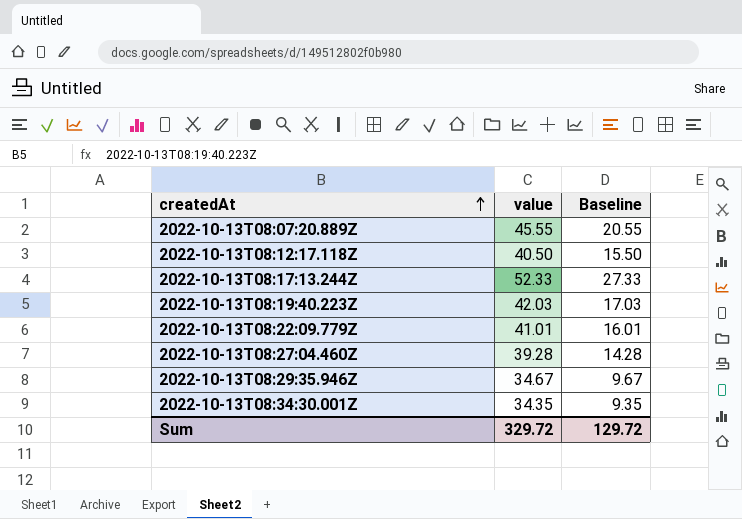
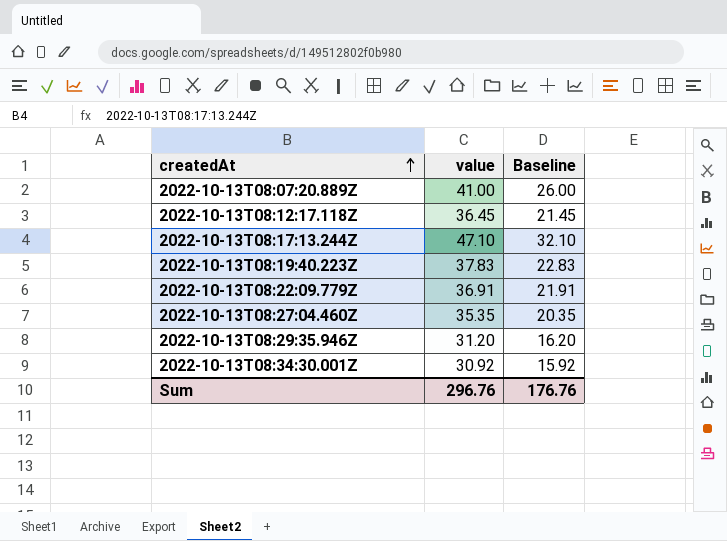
column Baseline | formula: [value] - 25 -> [value] - 15
2022-10-13T08:07:20.889Z | value: 45.55 -> 41.00
2022-10-13T08:12:17.118Z | value: 40.50 -> 36.45
2022-10-13T08:17:13.244Z | value: 52.33 -> 47.10
2022-10-13T08:19:40.223Z | value: 42.03 -> 37.83
2022-10-13T08:22:09.779Z | value: 41.01 -> 36.91
2022-10-13T08:27:04.460Z | value: 39.28 -> 35.35
2022-10-13T08:29:35.946Z | value: 34.67 -> 31.20
2022-10-13T08:34:30.001Z | value: 34.35 -> 30.92
Sum | value: 329.72 -> 296.76
Sum | Baseline: 129.72 -> 176.76

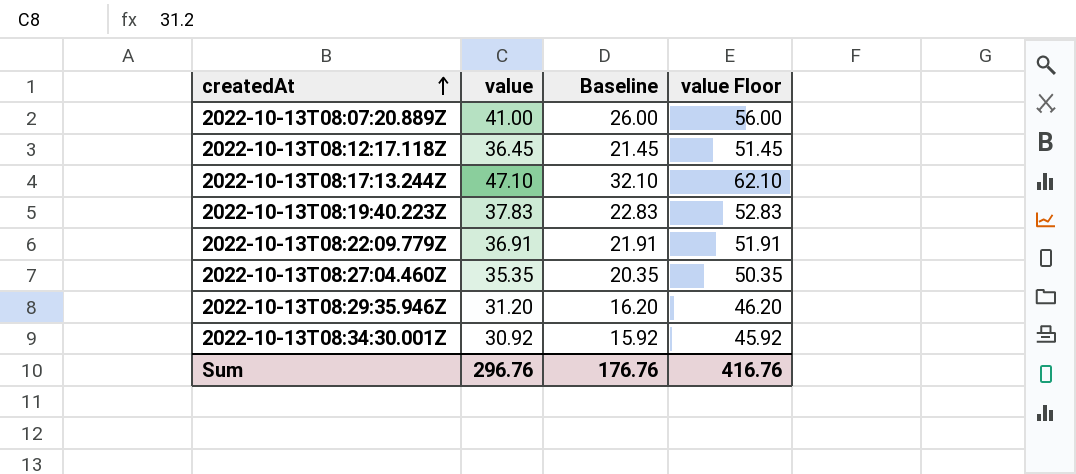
column value Floor | formula: none -> [value] + 15

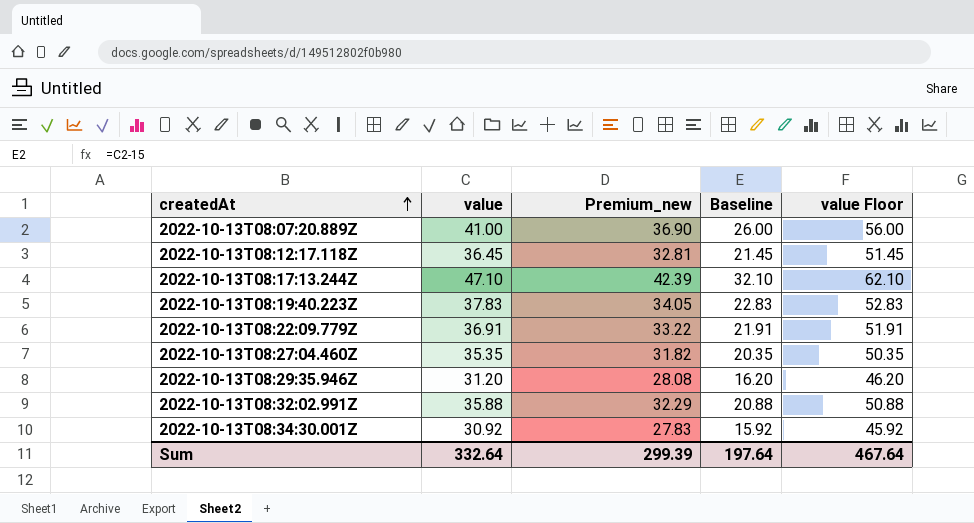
column Premium_new | formula: none -> [value] * 0.9
row 2022-10-13T08:32:02.991Z: none -> 35.88 | 32.29 | 20.88 | 50.88
Sum | value: 296.76 -> 332.64
Sum | Baseline: 176.76 -> 197.64
Sum | value Floor: 416.76 -> 467.64

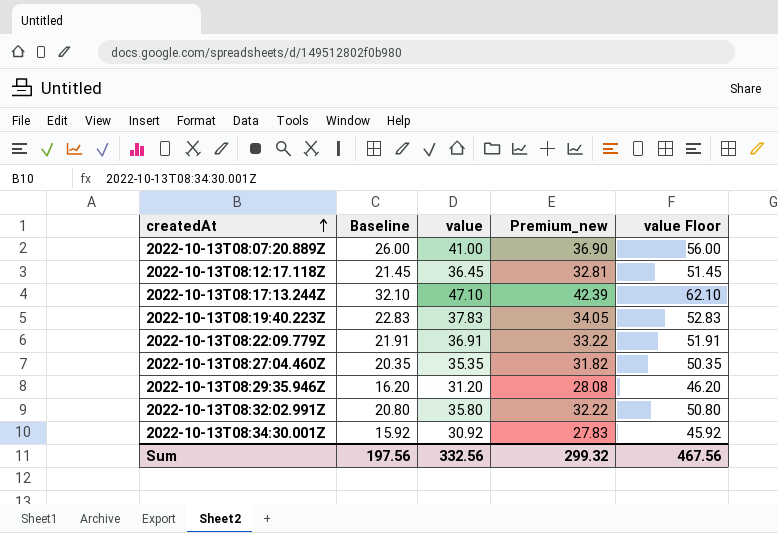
column Baseline | position: 4 -> 2
2022-10-13T08:32:02.991Z | Baseline: 20.88 -> 20.80
2022-10-13T08:32:02.991Z | value: 35.88 -> 35.80
2022-10-13T08:32:02.991Z | Premium_new: 32.29 -> 32.22
2022-10-13T08:32:02.991Z | value Floor: 50.88 -> 50.80
Sum | Baseline: 197.64 -> 197.56
Sum | value: 332.64 -> 332.56
Sum | Premium_new: 299.39 -> 299.32
Sum | value Floor: 467.64 -> 467.56

